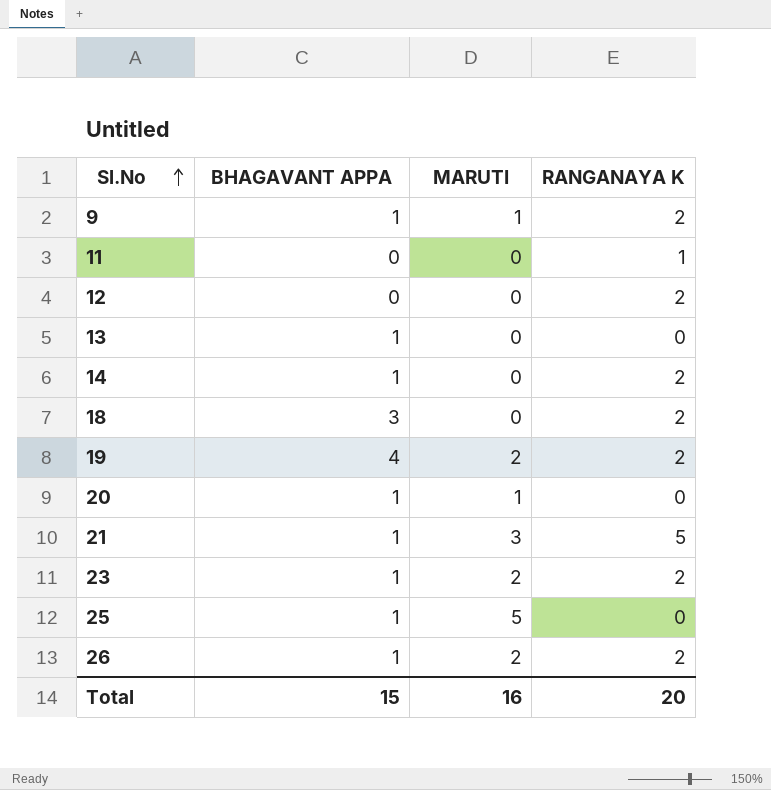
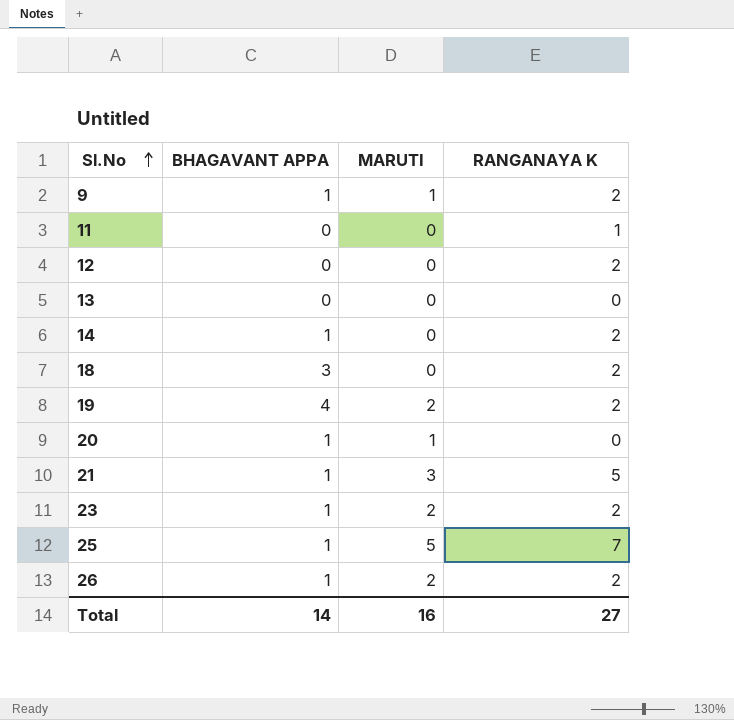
13 | BHAGAVANT APPA: 1 -> 0
25 | RANGANAYA K: 0 -> 7
Total | BHAGAVANT APPA: 15 -> 14
Total | RANGANAYA K: 20 -> 27

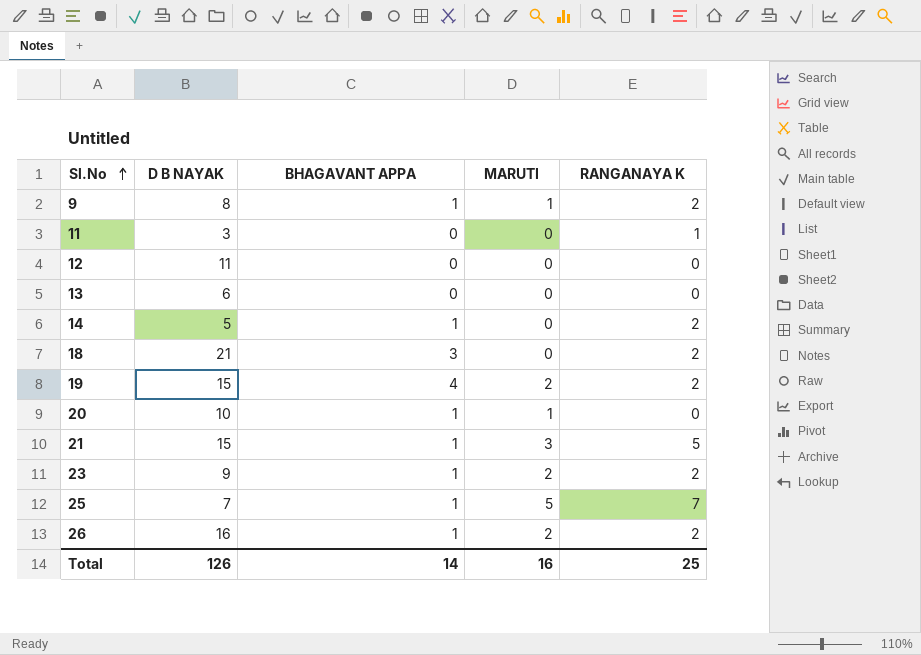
column D B NAYAK | position: none -> 2
12 | RANGANAYA K: 2 -> 0
Total | RANGANAYA K: 27 -> 25

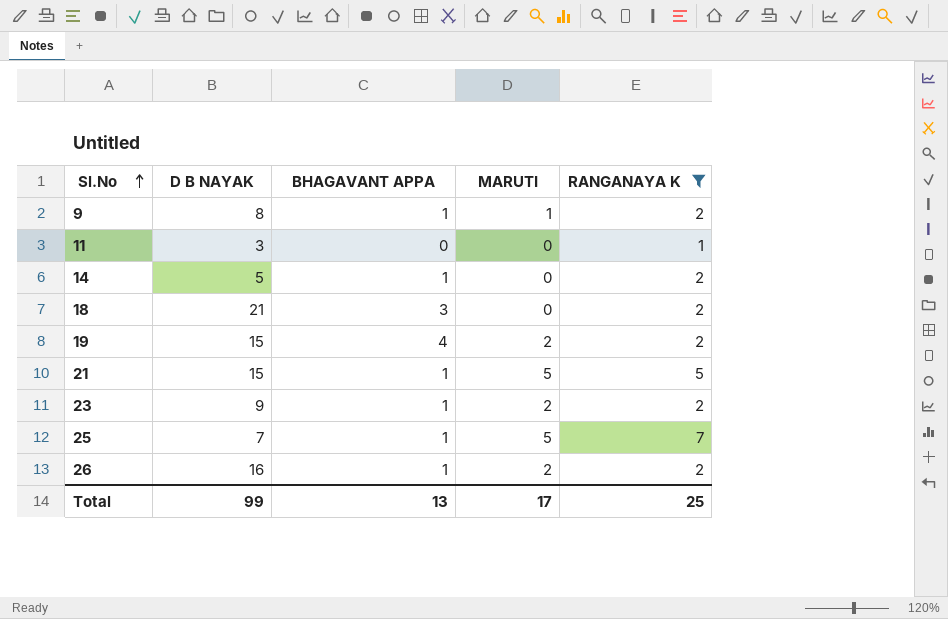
filter: none -> RANGANAYA K != 0
21 | MARUTI: 3 -> 5
Total | D B NAYAK: 126 -> 99
Total | BHAGAVANT APPA: 14 -> 13
Total | MARUTI: 16 -> 17

